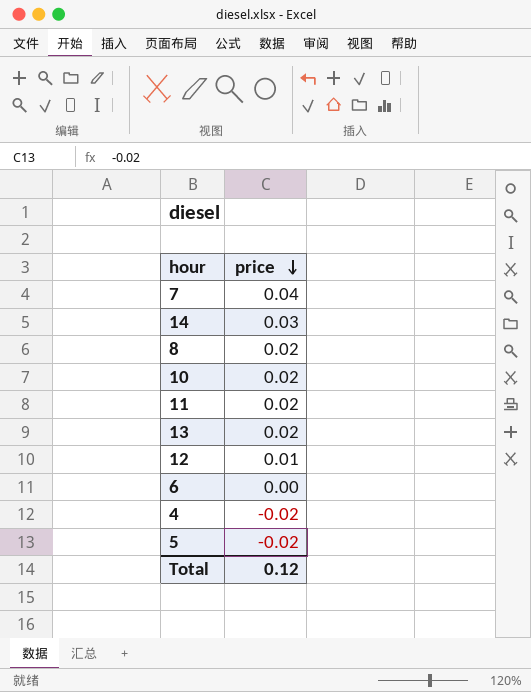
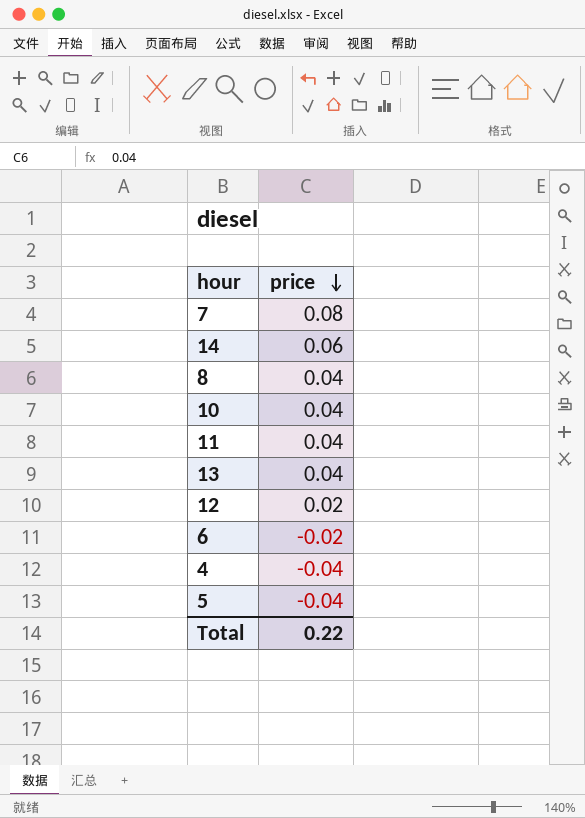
7 | price: 0.04 -> 0.08
14 | price: 0.03 -> 0.06
8 | price: 0.02 -> 0.04
10 | price: 0.02 -> 0.04
11 | price: 0.02 -> 0.04
13 | price: 0.02 -> 0.04
12 | price: 0.01 -> 0.02
6 | price: 0.00 -> -0.02
4 | price: -0.02 -> -0.04
5 | price: -0.02 -> -0.04
Total | price: 0.12 -> 0.22

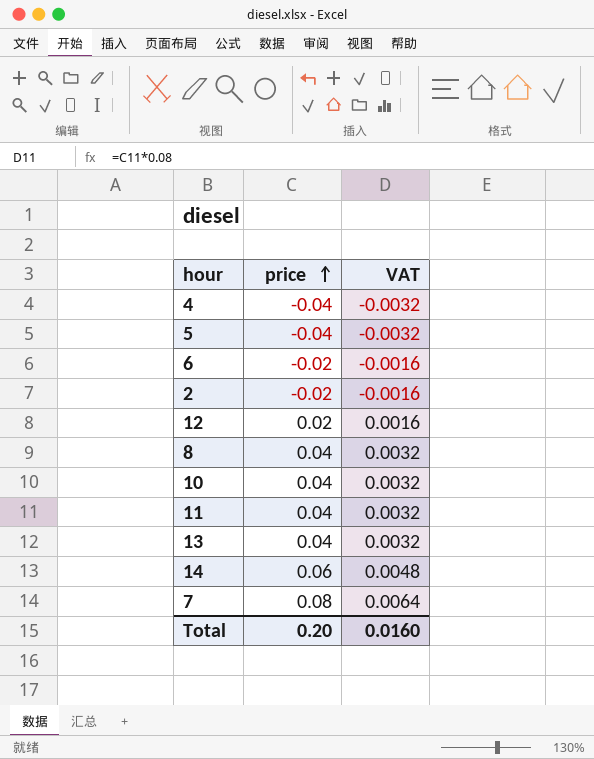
row order: price descending -> price ascending
column VAT | formula: none -> [price] * 0.08
row 2: none -> -0.02 | -0.0016
Total | price: 0.22 -> 0.20

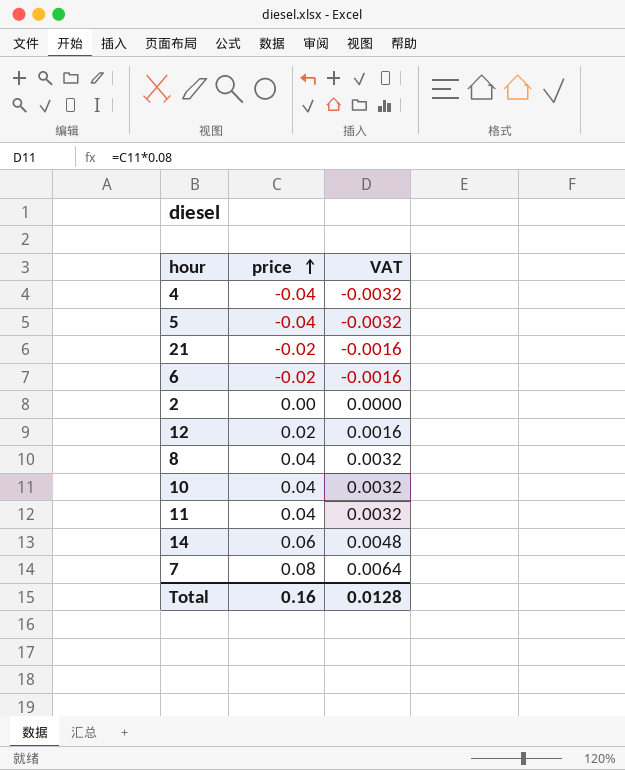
row 13: 0.04 | 0.0032 -> none
row 21: none -> -0.02 | -0.0016
2 | price: -0.02 -> 0.00
2 | VAT: -0.0016 -> 0.0000
Total | price: 0.20 -> 0.16
Total | VAT: 0.0160 -> 0.0128

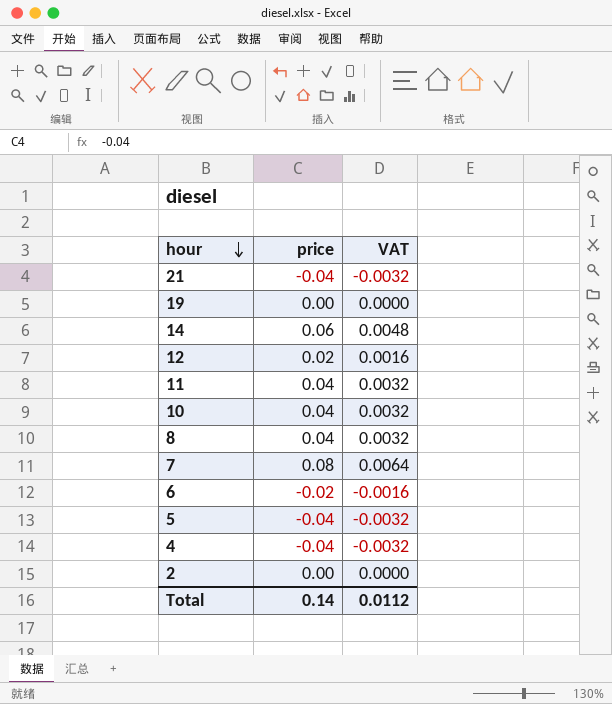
row order: price ascending -> hour descending
21 | price: -0.02 -> -0.04
21 | VAT: -0.0016 -> -0.0032
row 19: none -> 0.00 | 0.0000
Total | price: 0.16 -> 0.14
Total | VAT: 0.0128 -> 0.0112

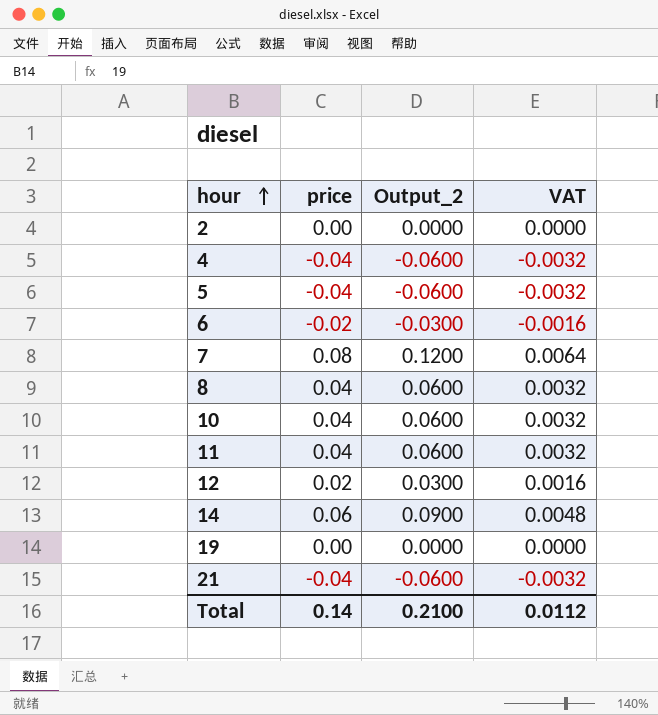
row order: hour descending -> hour ascending
column Output_2 | formula: none -> [price] * 1.5

